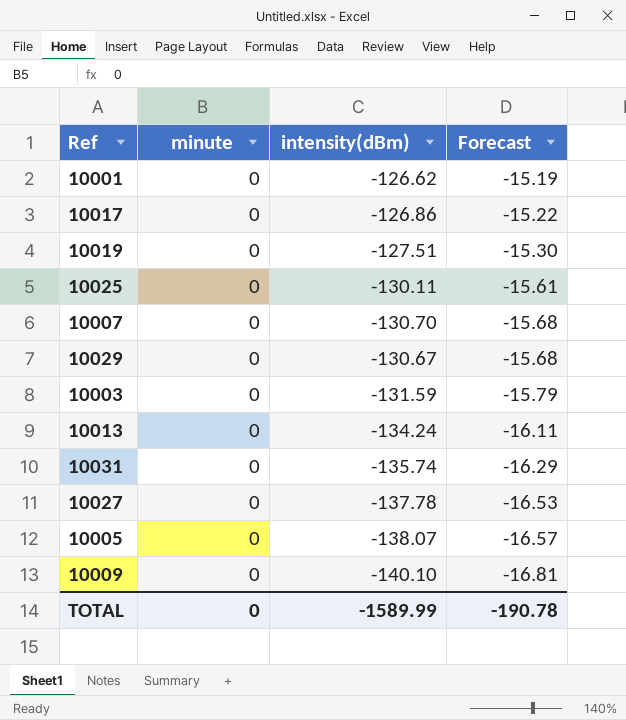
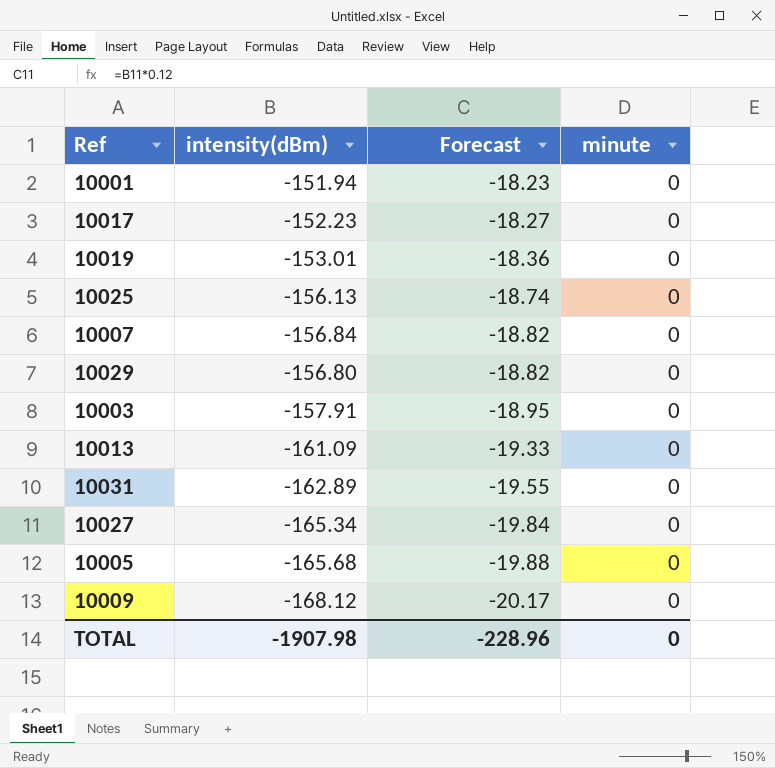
column minute | position: 2 -> 4
10001 | intensity(dBm): -126.62 -> -151.94
10001 | Forecast: -15.19 -> -18.23
10017 | intensity(dBm): -126.86 -> -152.23
10017 | Forecast: -15.22 -> -18.27
10019 | intensity(dBm): -127.51 -> -153.01
10019 | Forecast: -15.30 -> -18.36
10025 | intensity(dBm): -130.11 -> -156.13
10025 | Forecast: -15.61 -> -18.74
10007 | intensity(dBm): -130.70 -> -156.84
10007 | Forecast: -15.68 -> -18.82
10029 | intensity(dBm): -130.67 -> -156.80
10029 | Forecast: -15.68 -> -18.82
10003 | intensity(dBm): -131.59 -> -157.91
10003 | Forecast: -15.79 -> -18.95
10013 | intensity(dBm): -134.24 -> -161.09
10013 | Forecast: -16.11 -> -19.33
10031 | intensity(dBm): -135.74 -> -162.89
10031 | Forecast: -16.29 -> -19.55
10027 | intensity(dBm): -137.78 -> -165.34
10027 | Forecast: -16.53 -> -19.84
10005 | intensity(dBm): -138.07 -> -165.68
10005 | Forecast: -16.57 -> -19.88
10009 | intensity(dBm): -140.10 -> -168.12
10009 | Forecast: -16.81 -> -20.17
TOTAL | intensity(dBm): -1589.99 -> -1907.98
TOTAL | Forecast: -190.78 -> -228.96

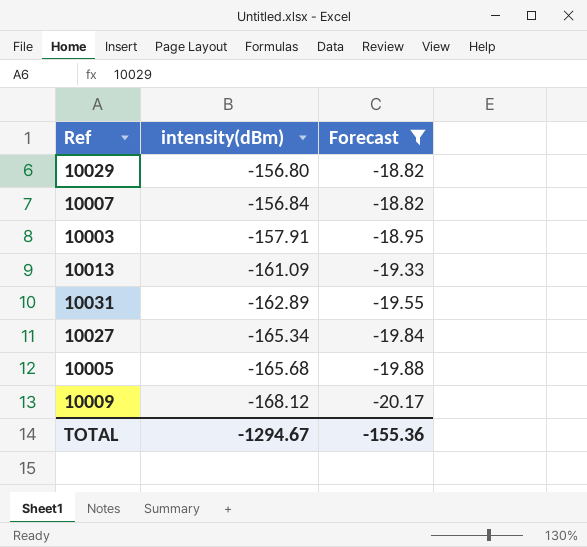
filter: none -> Forecast <= -18.82
row order: Forecast descending -> intensity(dBm) descending
column minute | position: 4 -> none
TOTAL | intensity(dBm): -1907.98 -> -1294.67
TOTAL | Forecast: -228.96 -> -155.36

